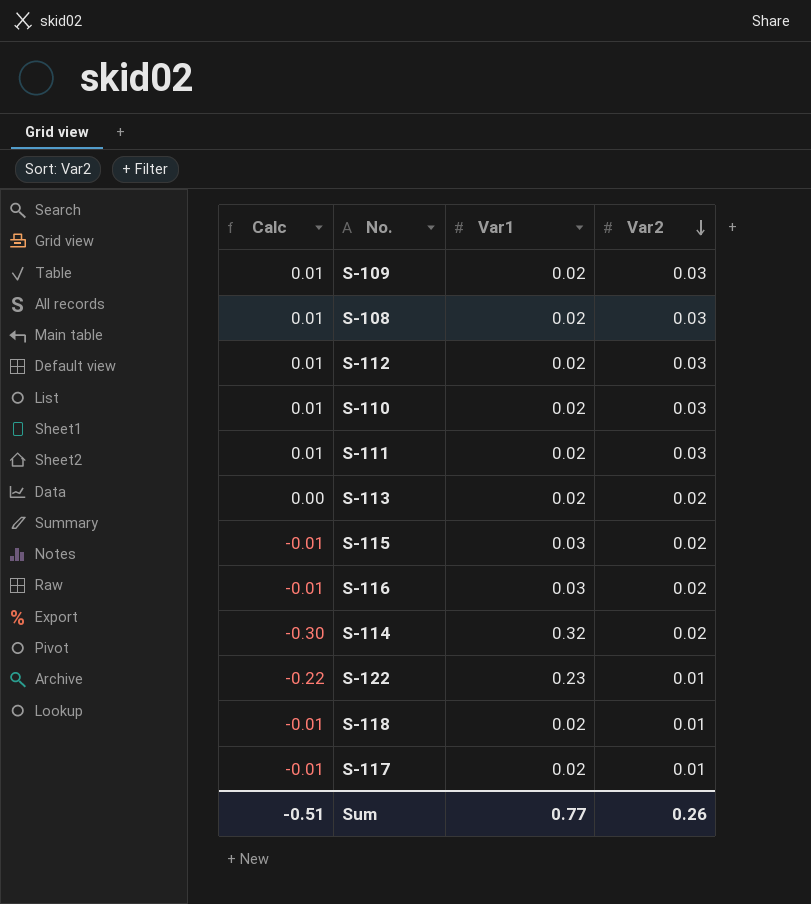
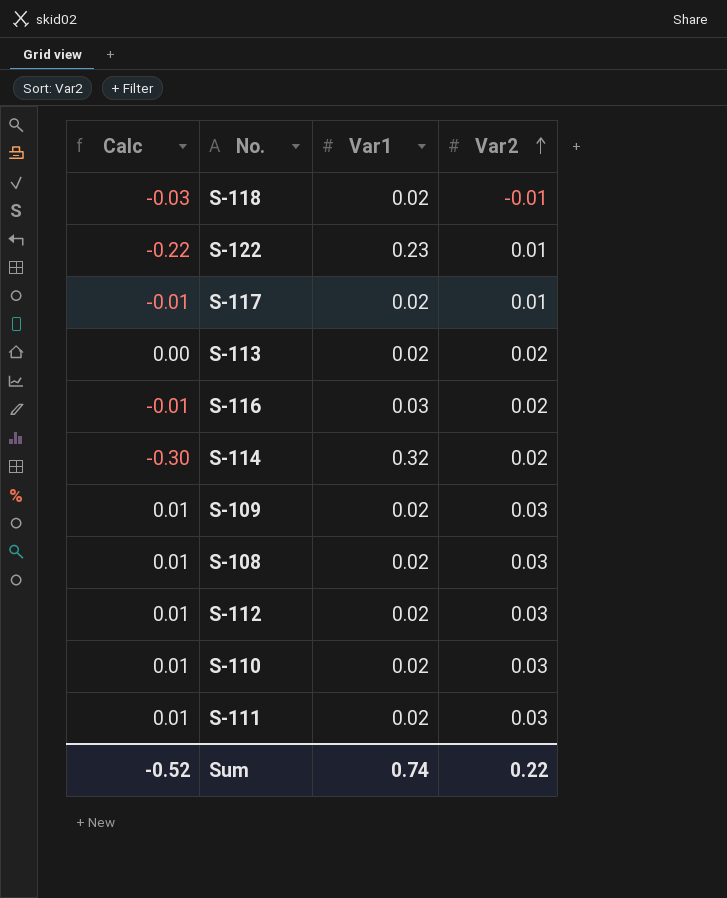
row order: Var2 descending -> Var2 ascending
row S-115: -0.01 | 0.03 | 0.02 -> none
S-118 | Calc: -0.01 -> -0.03
S-118 | Var2: 0.01 -> -0.01
Sum | Calc: -0.51 -> -0.52
Sum | Var1: 0.77 -> 0.74
Sum | Var2: 0.26 -> 0.22

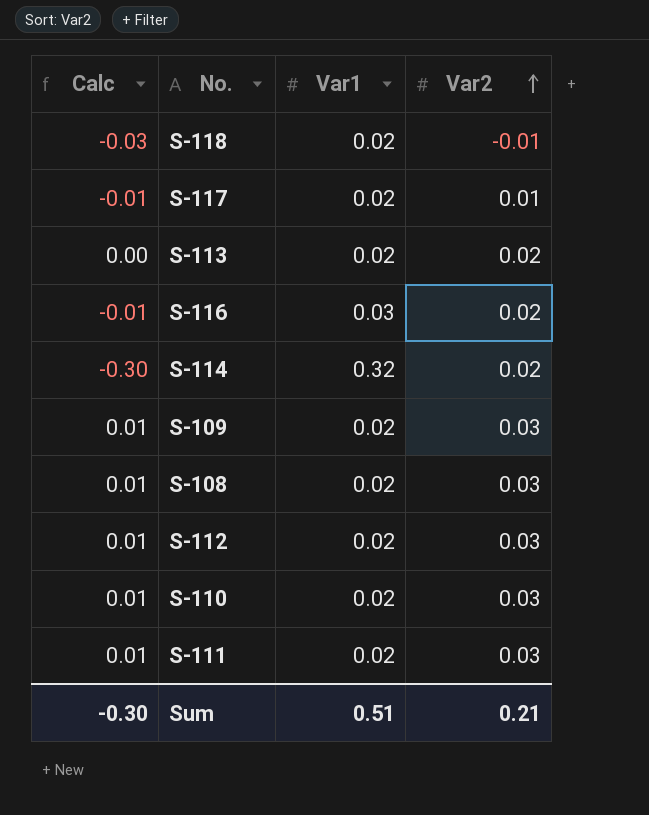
row S-122: -0.22 | 0.23 | 0.01 -> none
Sum | Calc: -0.52 -> -0.30
Sum | Var1: 0.74 -> 0.51
Sum | Var2: 0.22 -> 0.21

